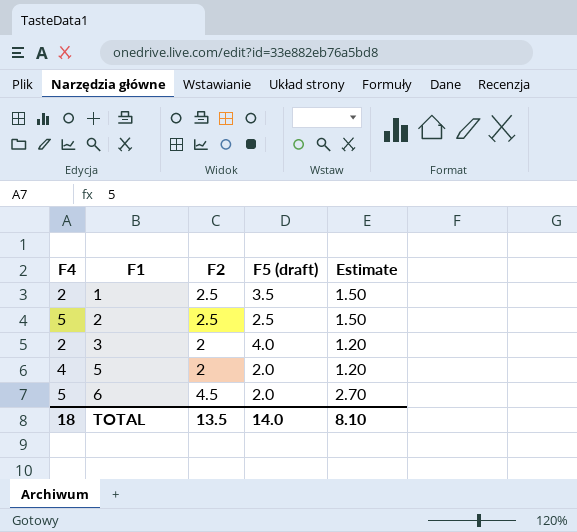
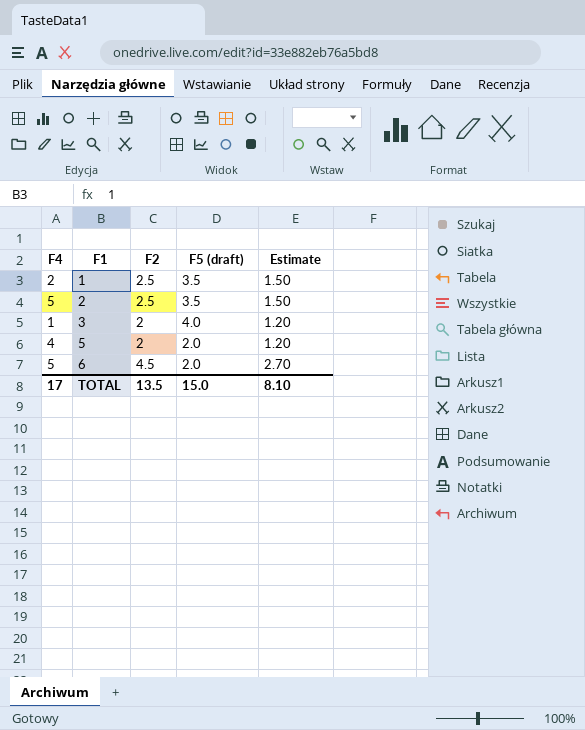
2 | F5 (draft): 2.5 -> 3.5
3 | F4: 2 -> 1
TOTAL | F4: 18 -> 17
TOTAL | F5 (draft): 14.0 -> 15.0

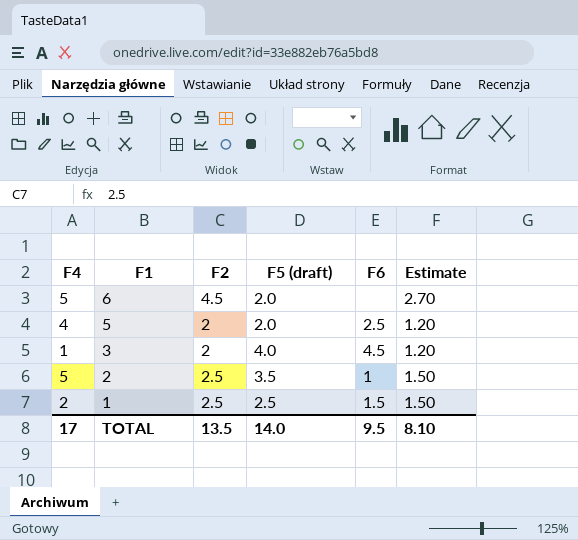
row order: F1 ascending -> F1 descending
column F6 | position: none -> 5
1 | F5 (draft): 3.5 -> 2.5
TOTAL | F5 (draft): 15.0 -> 14.0

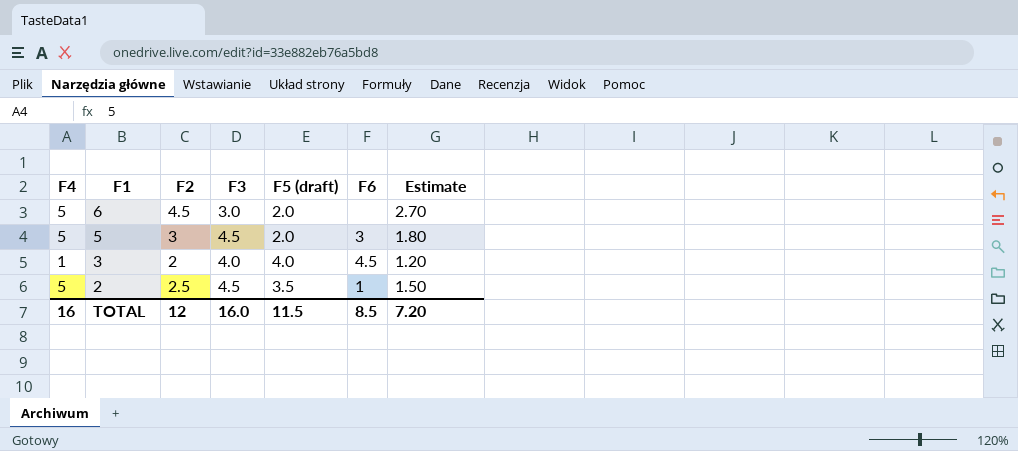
column F3 | position: none -> 4
row 1: 2 | 2.5 | 2.5 | 1.5 | 1.50 -> none
5 | F4: 4 -> 5
5 | F2: 2 -> 3
5 | F6: 2.5 -> 3
5 | Estimate: 1.20 -> 1.80
TOTAL | F4: 17 -> 16
TOTAL | F2: 13.5 -> 12
TOTAL | F5 (draft): 14.0 -> 11.5
TOTAL | F6: 9.5 -> 8.5
TOTAL | Estimate: 8.10 -> 7.20

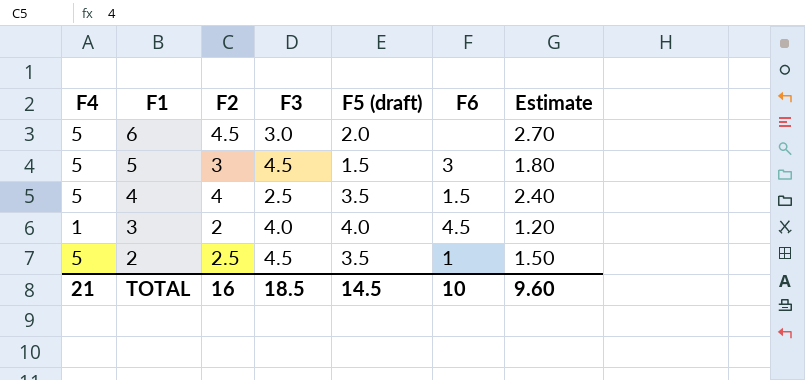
5 | F5 (draft): 2.0 -> 1.5
row 4: none -> 5 | 4 | 2.5 | 3.5 | 1.5 | 2.40
TOTAL | F4: 16 -> 21
TOTAL | F2: 12 -> 16
TOTAL | F3: 16.0 -> 18.5
TOTAL | F5 (draft): 11.5 -> 14.5
TOTAL | F6: 8.5 -> 10
TOTAL | Estimate: 7.20 -> 9.60

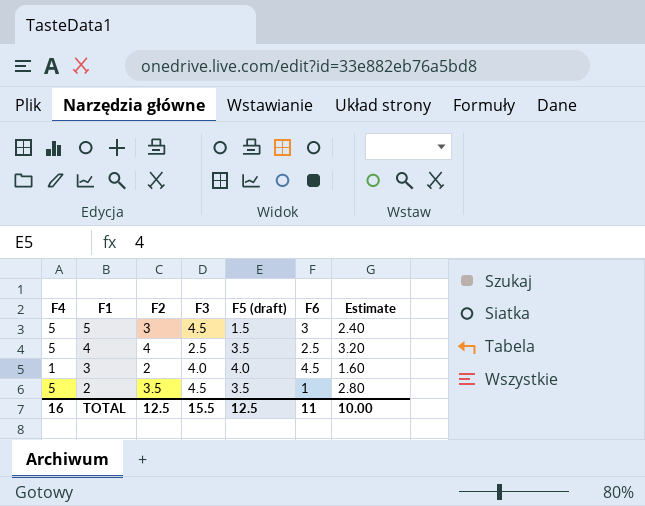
column Estimate | formula: [F2] * 0.6 -> [F2] * 0.8
row 6: 5 | 4.5 | 3.0 | 2.0 | none | 2.70 -> none
4 | F6: 1.5 -> 2.5
2 | F2: 2.5 -> 3.5
TOTAL | F4: 21 -> 16
TOTAL | F2: 16 -> 12.5
TOTAL | F3: 18.5 -> 15.5
TOTAL | F5 (draft): 14.5 -> 12.5
TOTAL | F6: 10 -> 11
TOTAL | Estimate: 9.60 -> 10.00

